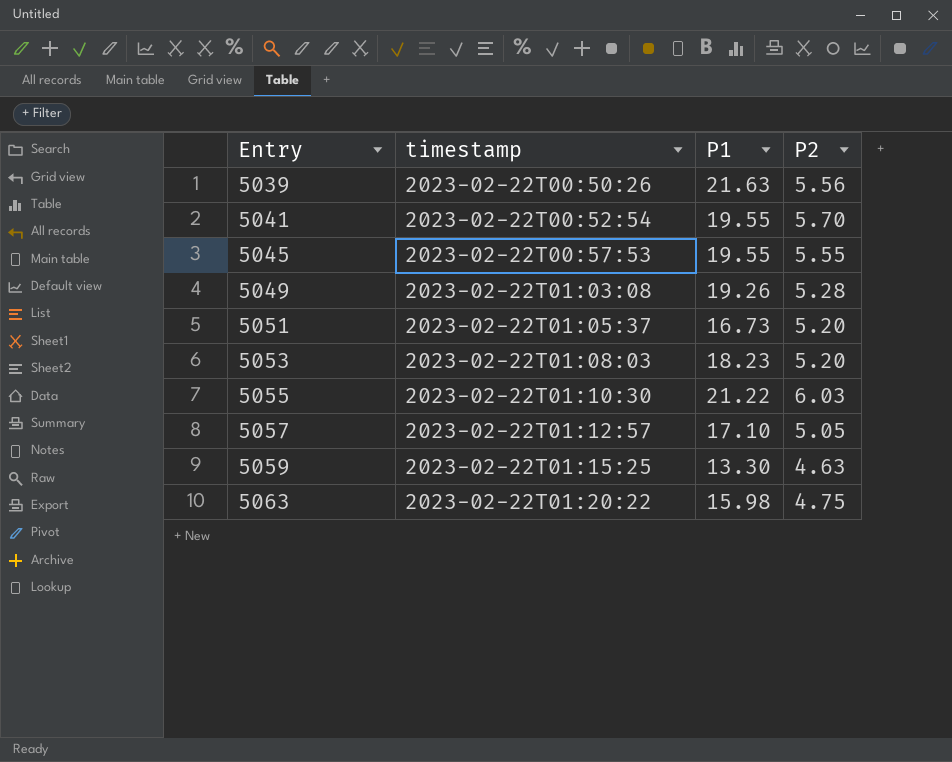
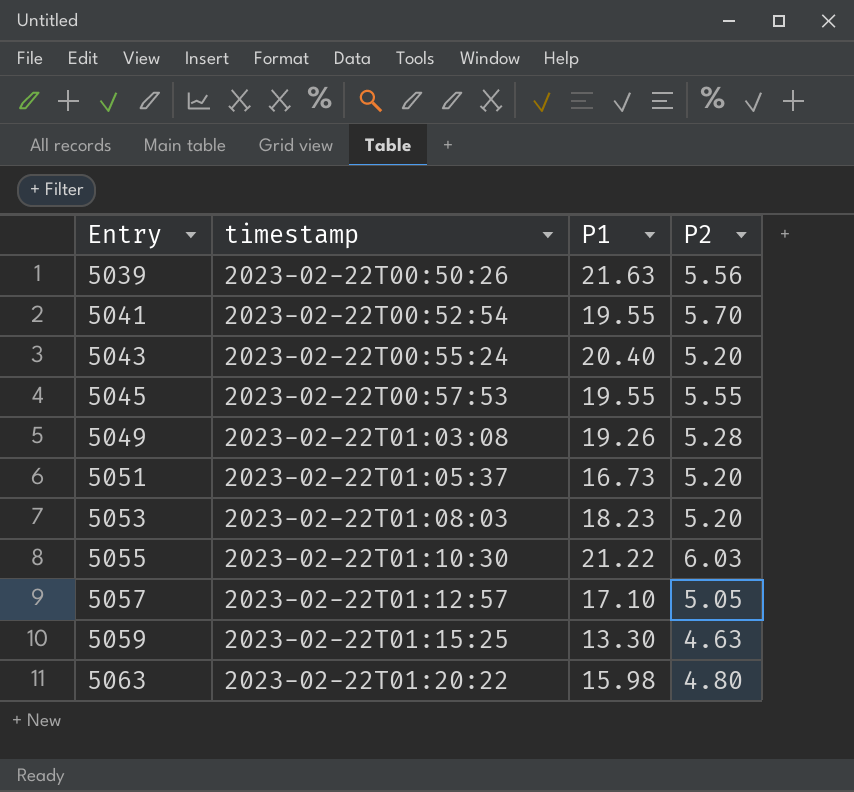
row 5043: none -> 2023-02-22T00:55:24 | 20.40 | 5.20
5063 | P2: 4.75 -> 4.80

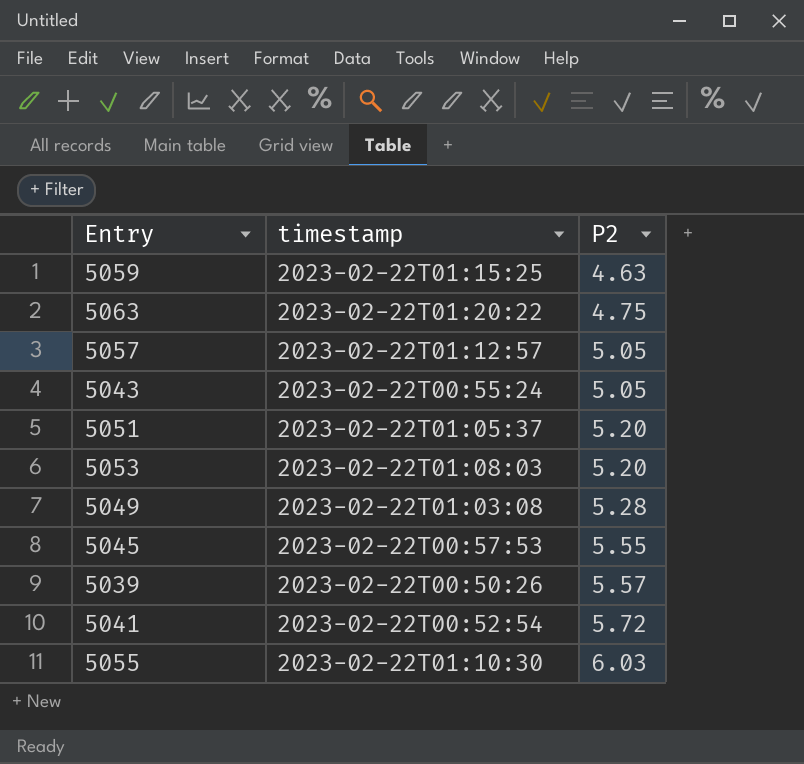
row order: Entry ascending -> P2 ascending
column P1 | position: 3 -> none
5063 | P2: 4.80 -> 4.75
5043 | P2: 5.20 -> 5.05
5039 | P2: 5.56 -> 5.57
5041 | P2: 5.70 -> 5.72

